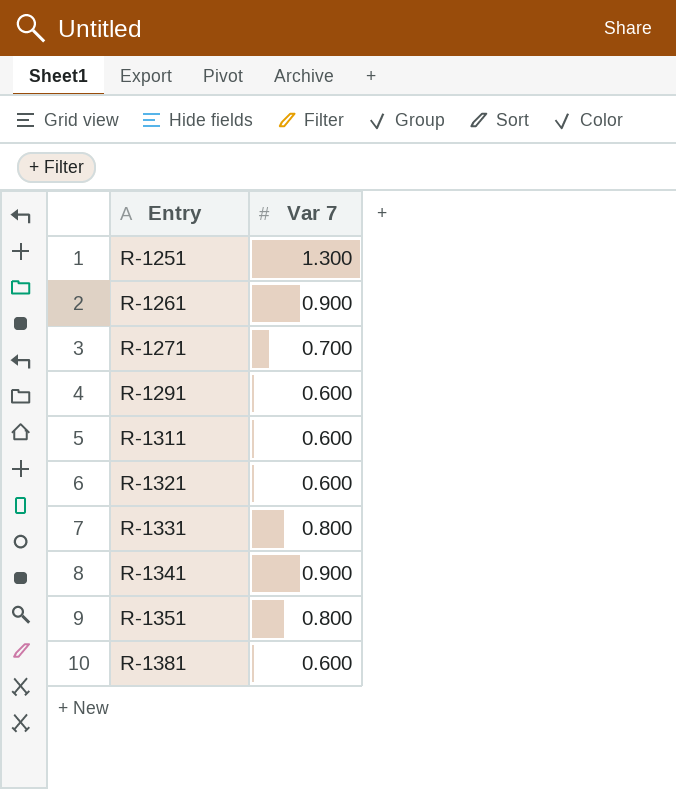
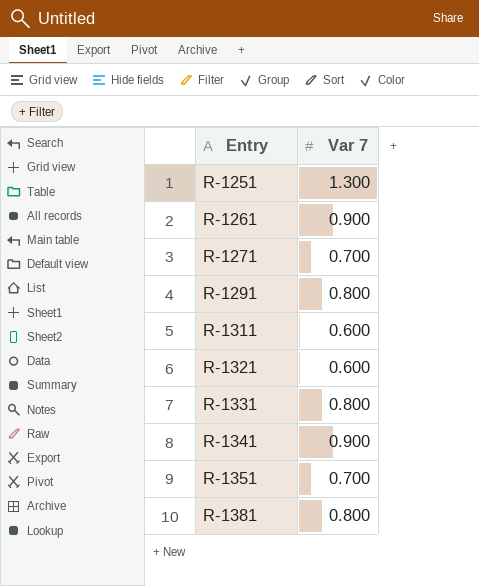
R-1291 | Var 7: 0.600 -> 0.800
R-1351 | Var 7: 0.800 -> 0.700
R-1381 | Var 7: 0.600 -> 0.800

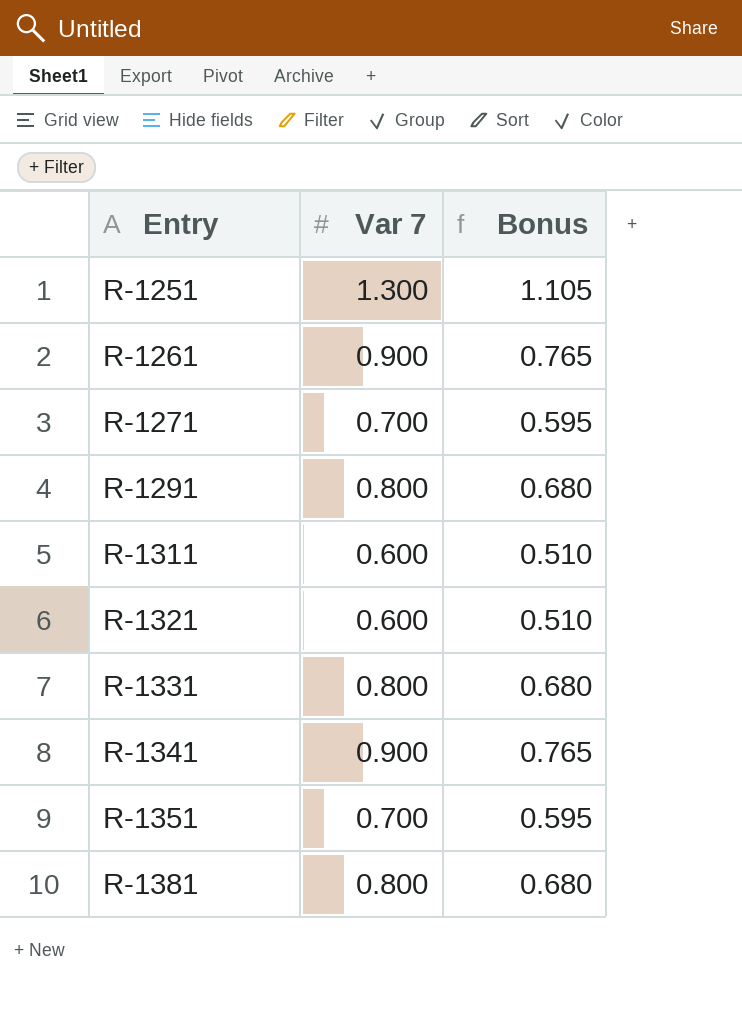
column Bonus | formula: none -> [Var 7] * 0.85

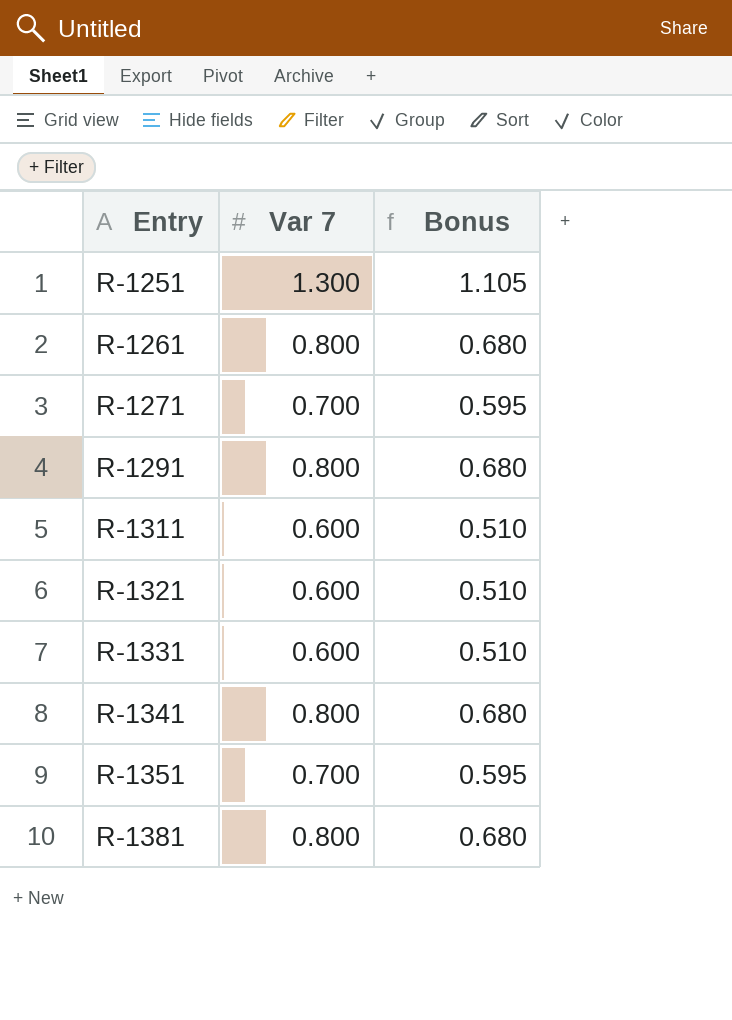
R-1261 | Var 7: 0.900 -> 0.800
R-1261 | Bonus: 0.765 -> 0.680
R-1331 | Var 7: 0.800 -> 0.600
R-1331 | Bonus: 0.680 -> 0.510
R-1341 | Var 7: 0.900 -> 0.800
R-1341 | Bonus: 0.765 -> 0.680

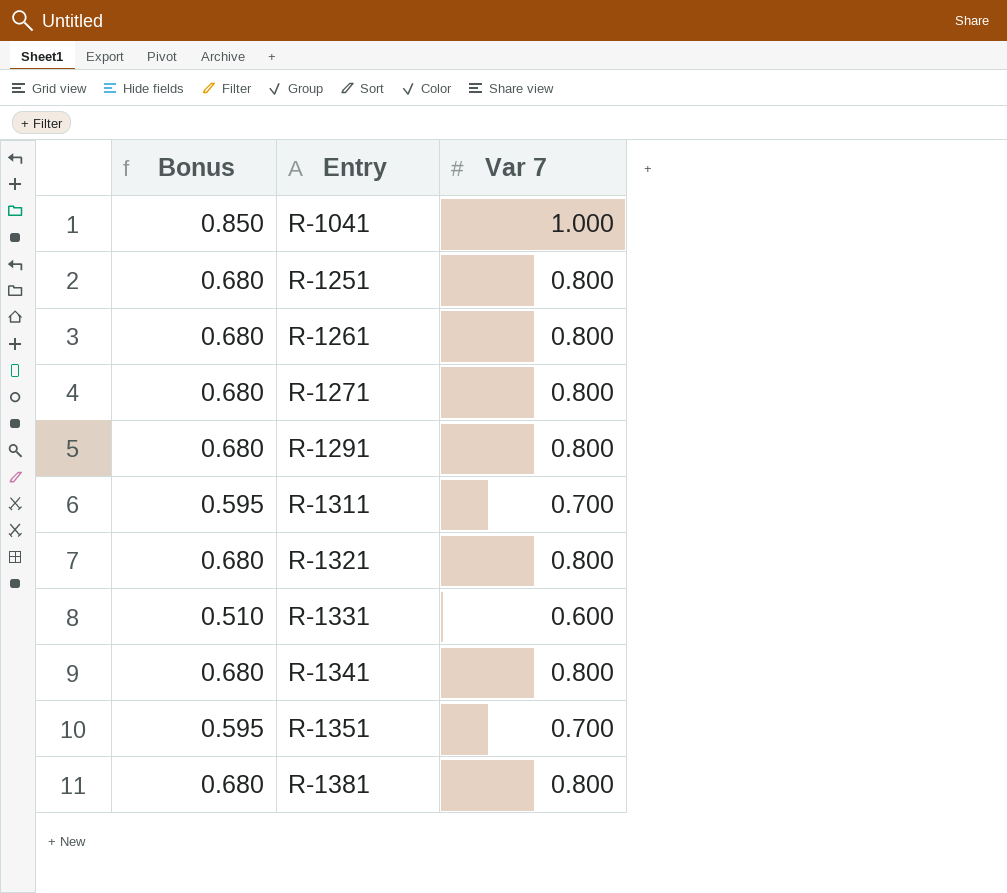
column Bonus | position: 3 -> 1
row R-1041: none -> 0.850 | 1.000
R-1251 | Bonus: 1.105 -> 0.680
R-1251 | Var 7: 1.300 -> 0.800
R-1271 | Bonus: 0.595 -> 0.680
R-1271 | Var 7: 0.700 -> 0.800
R-1311 | Bonus: 0.510 -> 0.595
R-1311 | Var 7: 0.600 -> 0.700
R-1321 | Bonus: 0.510 -> 0.680
R-1321 | Var 7: 0.600 -> 0.800

